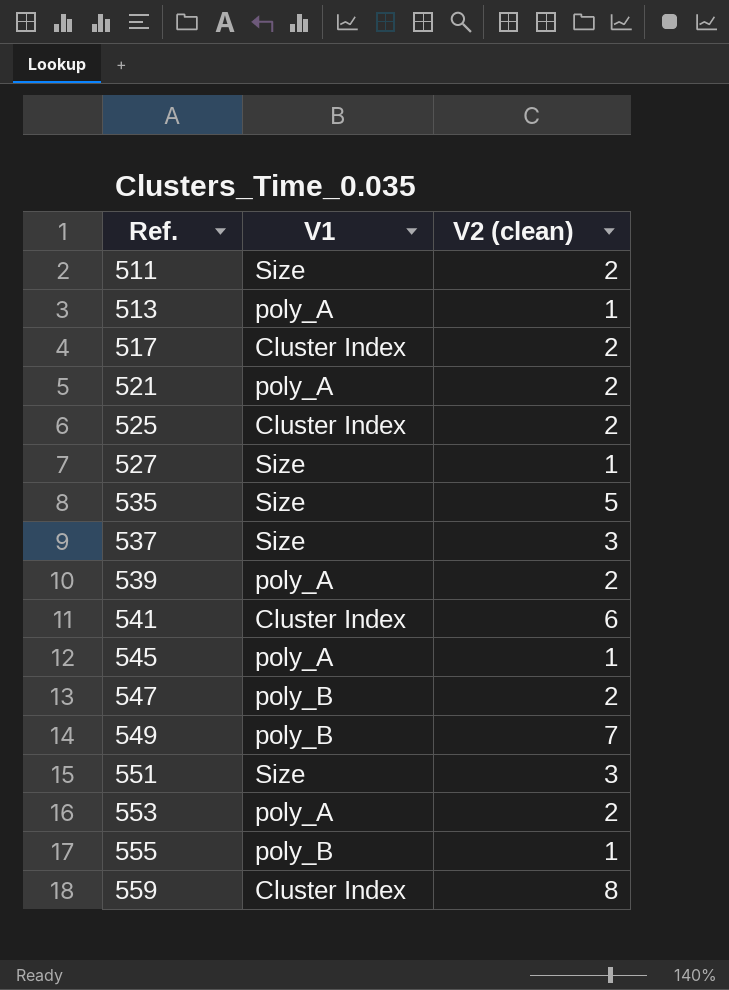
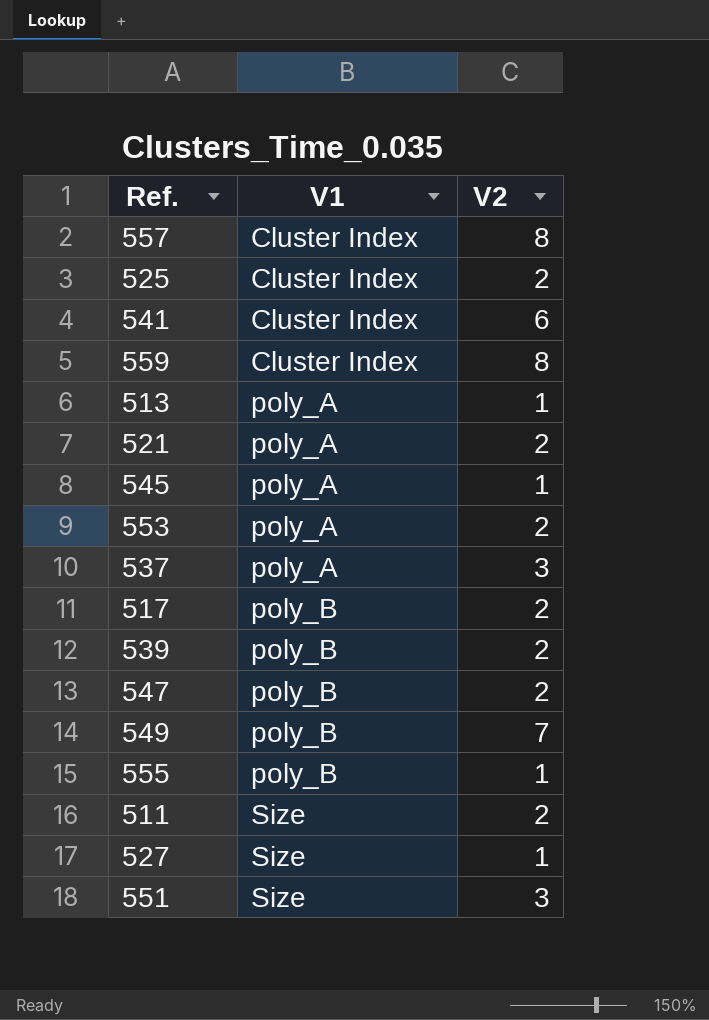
row order: Ref. ascending -> V1 ascending
column name: V2 (clean) -> V2
row 535: Size | 5 -> none
row 557: none -> Cluster Index | 8
537 | V1: Size -> poly_A
517 | V1: Cluster Index -> poly_B
539 | V1: poly_A -> poly_B

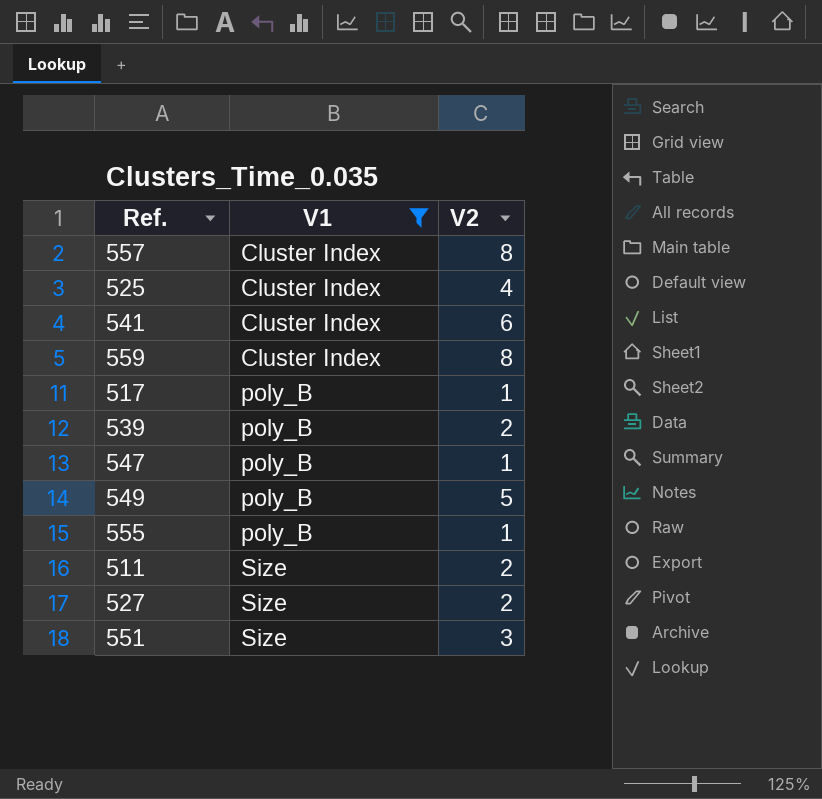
filter: none -> V1 != poly_A
525 | V2: 2 -> 4
517 | V2: 2 -> 1
547 | V2: 2 -> 1
549 | V2: 7 -> 5
527 | V2: 1 -> 2

